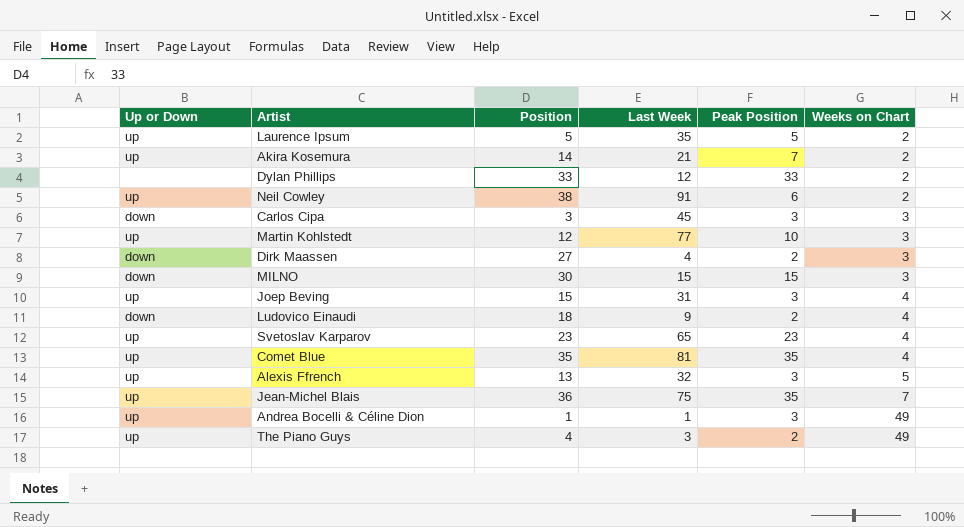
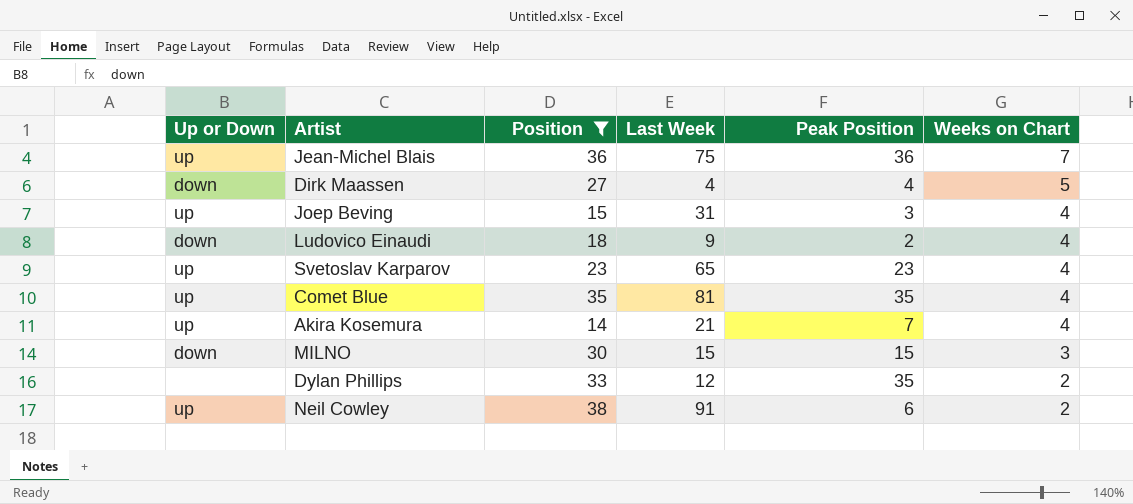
filter: none -> Position >= 14
row order: Weeks on Chart ascending -> Weeks on Chart descending
Jean-Michel Blais | Peak Position: 35 -> 36
Dirk Maassen | Peak Position: 2 -> 4
Dirk Maassen | Weeks on Chart: 3 -> 5
Akira Kosemura | Weeks on Chart: 2 -> 4
Dylan Phillips | Peak Position: 33 -> 35

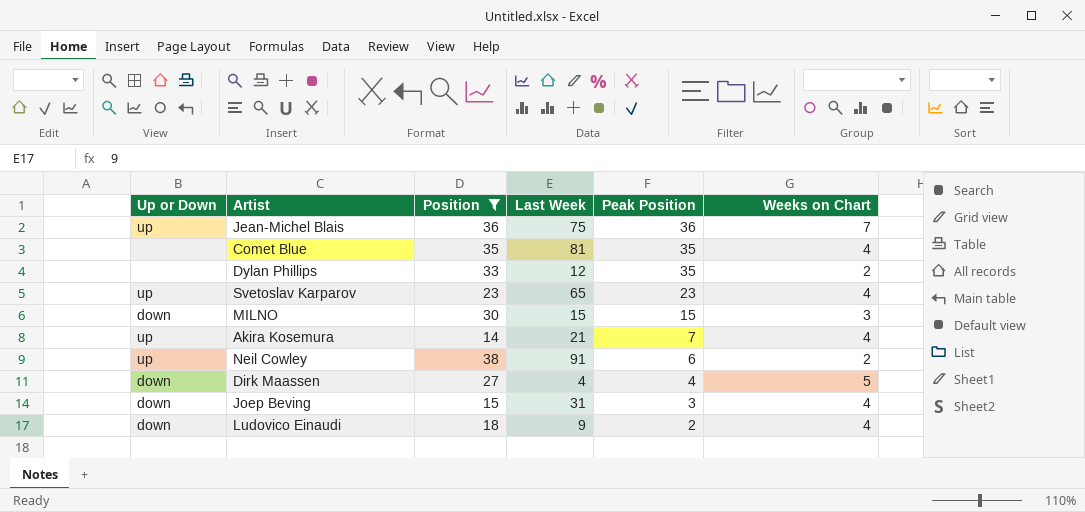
row order: Weeks on Chart descending -> Peak Position descending
Comet Blue | Up or Down: up -> none
Joep Beving | Up or Down: up -> down

